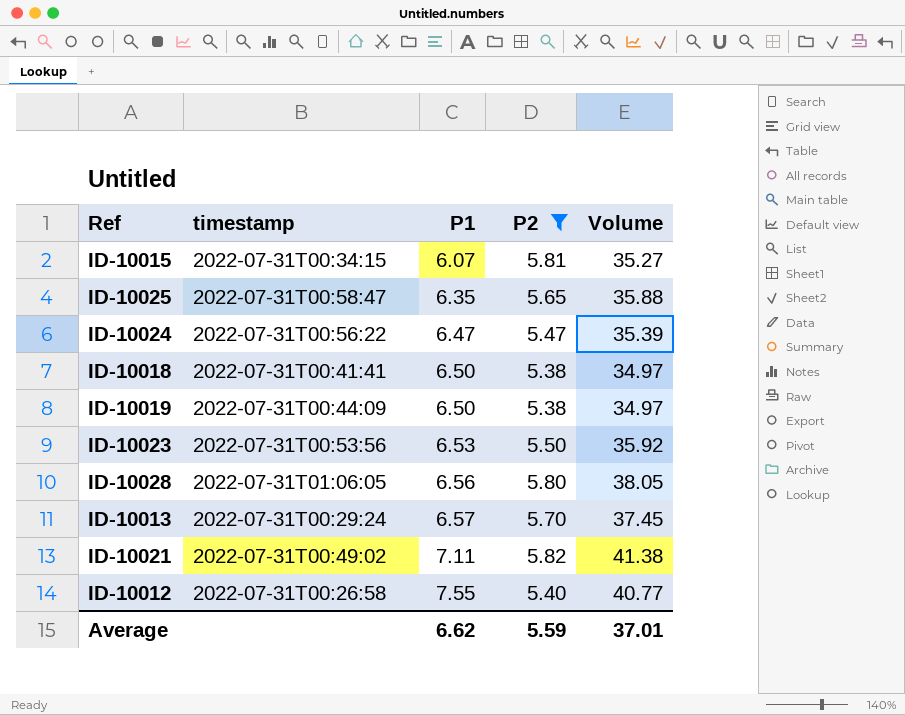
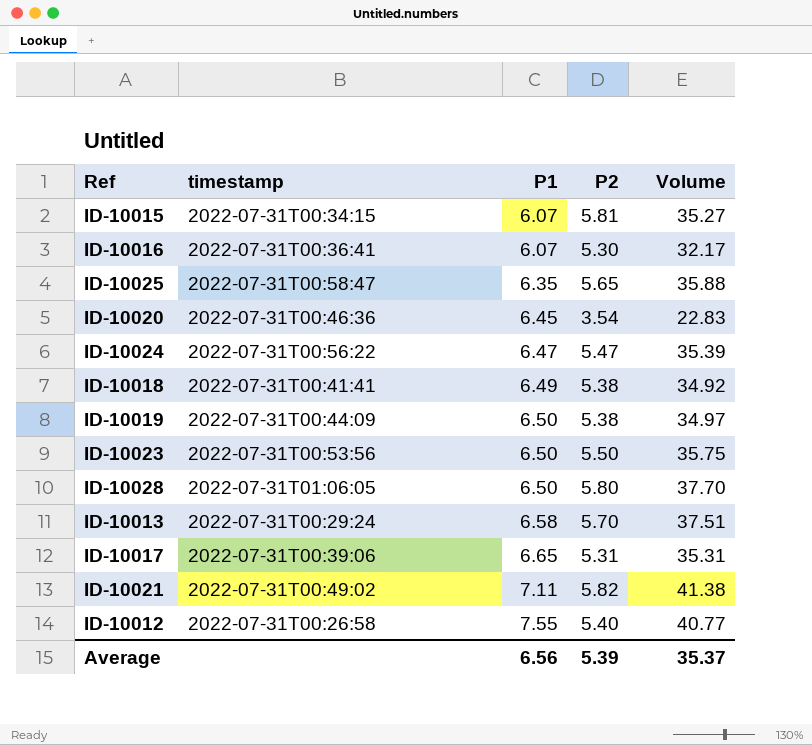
filter: P2 >= 5.38 -> none
ID-10018 | P1: 6.50 -> 6.49
ID-10018 | Volume: 34.97 -> 34.92
ID-10023 | P1: 6.53 -> 6.50
ID-10023 | Volume: 35.92 -> 35.75
ID-10028 | P1: 6.56 -> 6.50
ID-10028 | Volume: 38.05 -> 37.70
ID-10013 | P1: 6.57 -> 6.58
ID-10013 | Volume: 37.45 -> 37.51
Average | P1: 6.62 -> 6.56
Average | P2: 5.59 -> 5.39
Average | Volume: 37.01 -> 35.37

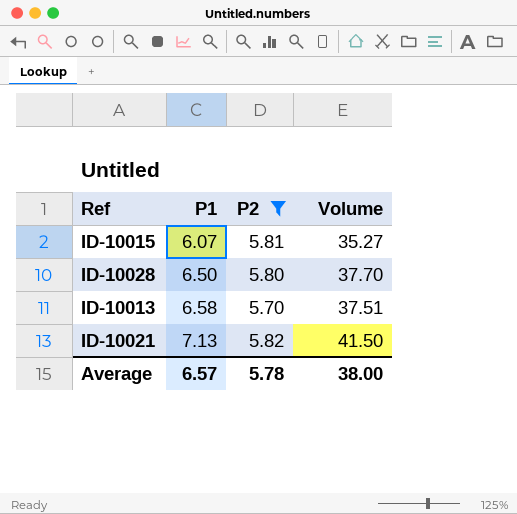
filter: none -> P2 >= 5.70
column timestamp | position: 2 -> none
ID-10021 | P1: 7.11 -> 7.13
ID-10021 | Volume: 41.38 -> 41.50
Average | P1: 6.56 -> 6.57
Average | P2: 5.39 -> 5.78
Average | Volume: 35.37 -> 38.00

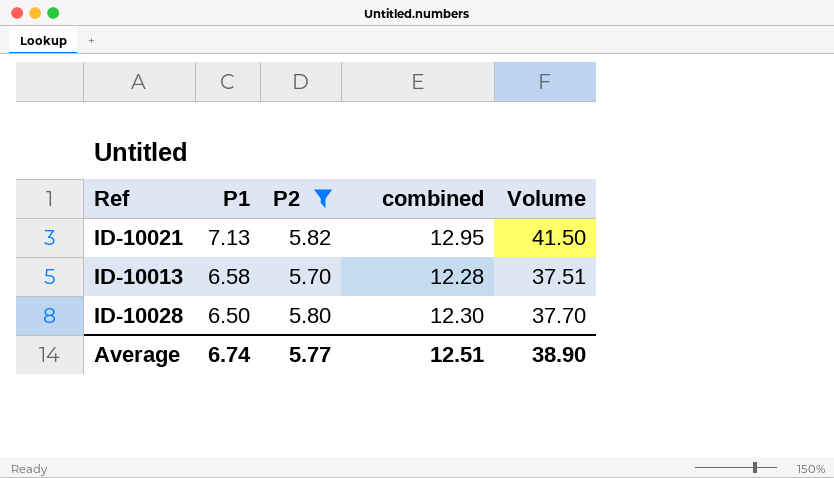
row order: P1 ascending -> P1 descending
column combined | formula: none -> [P1] + [P2]
row ID-10015: 6.07 | 5.81 | 35.27 -> none
Average | P1: 6.57 -> 6.74
Average | P2: 5.78 -> 5.77
Average | Volume: 38.00 -> 38.90

